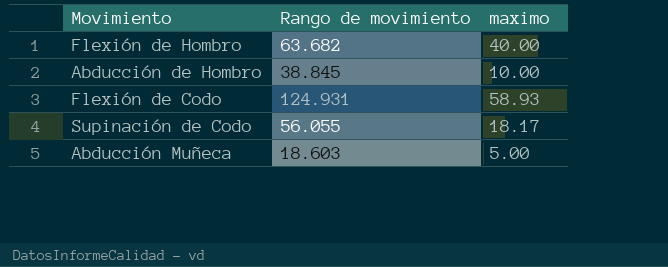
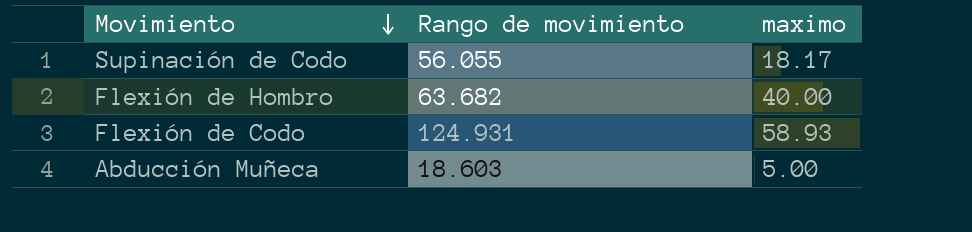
row order: none -> Movimiento descending
row Abducción de Hombro: 38.845 | 10.00 -> none

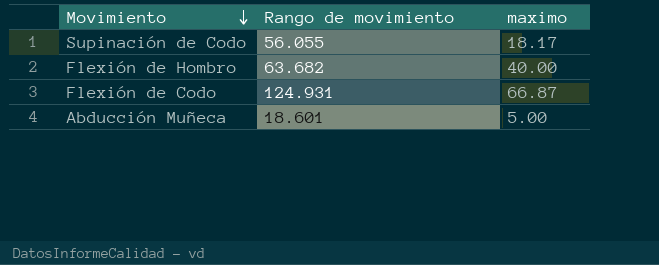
Flexión de Codo | maximo: 58.93 -> 66.87
Abducción Muñeca | Rango de movimiento: 18.603 -> 18.601

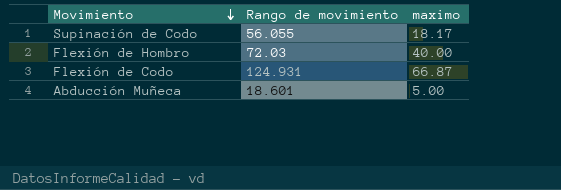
Flexión de Hombro | Rango de movimiento: 63.682 -> 72.03

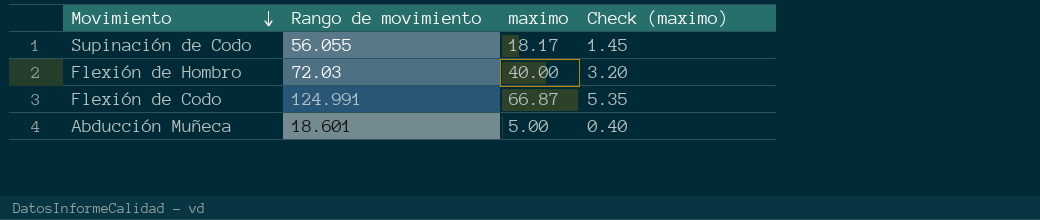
column Check (maximo) | formula: none -> [maximo] * 0.08
Flexión de Codo | Rango de movimiento: 124.931 -> 124.991

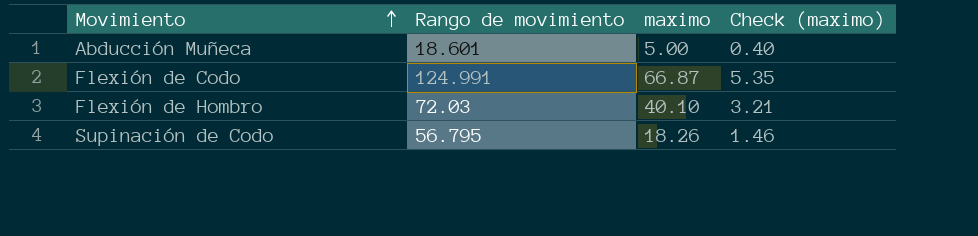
row order: Movimiento descending -> Movimiento ascending
Flexión de Hombro | maximo: 40.00 -> 40.10
Flexión de Hombro | Check (maximo): 3.20 -> 3.21
Supinación de Codo | Rango de movimiento: 56.055 -> 56.795
Supinación de Codo | maximo: 18.17 -> 18.26
Supinación de Codo | Check (maximo): 1.45 -> 1.46

